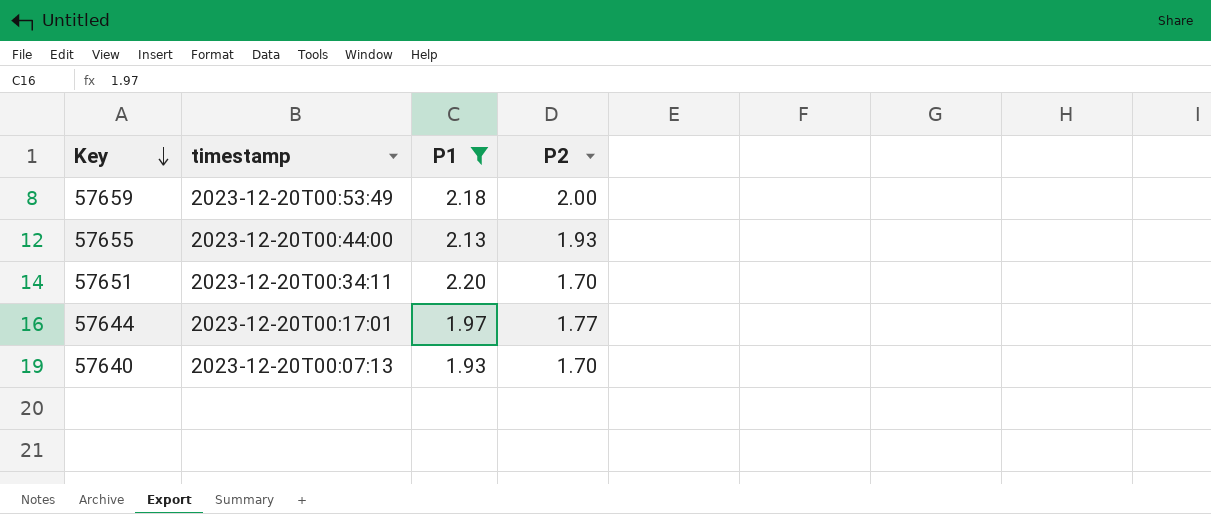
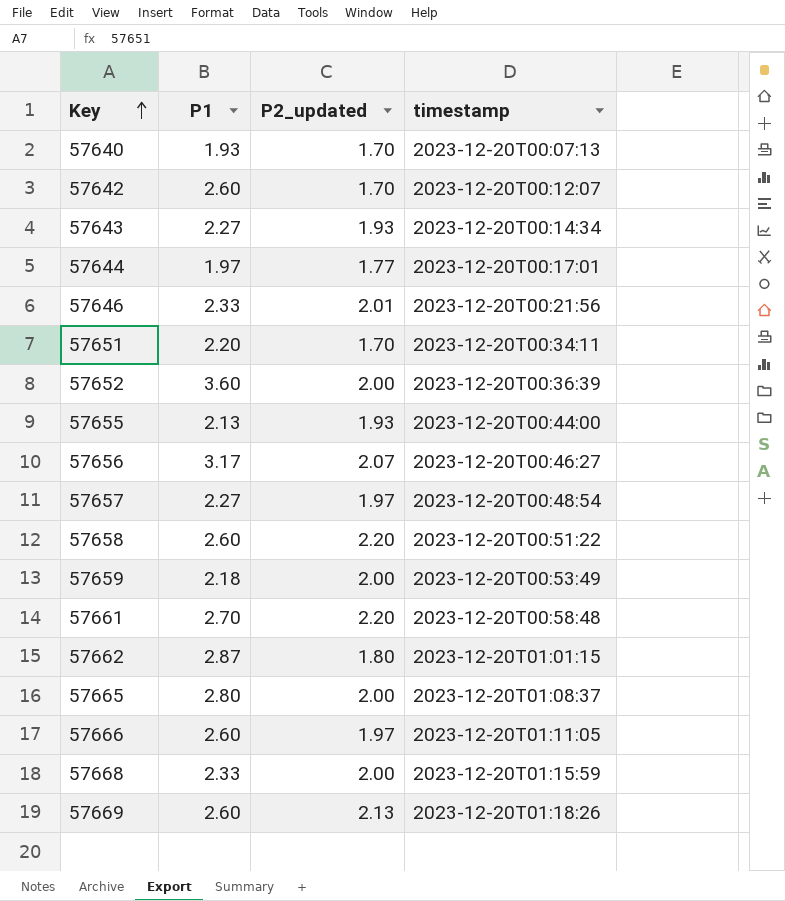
filter: P1 <= 2.20 -> none
row order: Key descending -> Key ascending
column name: P2 -> P2_updated
column timestamp | position: 2 -> 4

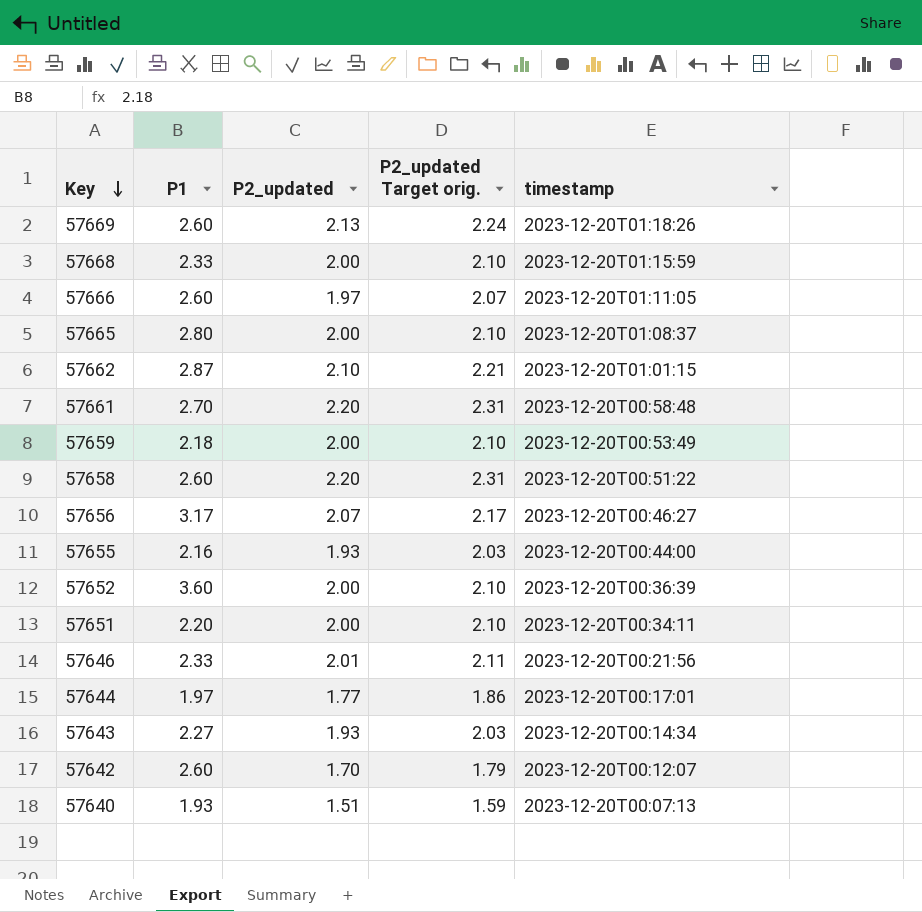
row order: Key ascending -> Key descending
column P2_updated Target orig. | formula: none -> [P2_updated] * 1.05
row 57657: 2.27 | 1.97 | 2023-12-20T00:48:54 -> none
57662 | P2_updated: 1.80 -> 2.10
57655 | P1: 2.13 -> 2.16
57651 | P2_updated: 1.70 -> 2.00
57640 | P2_updated: 1.70 -> 1.51

